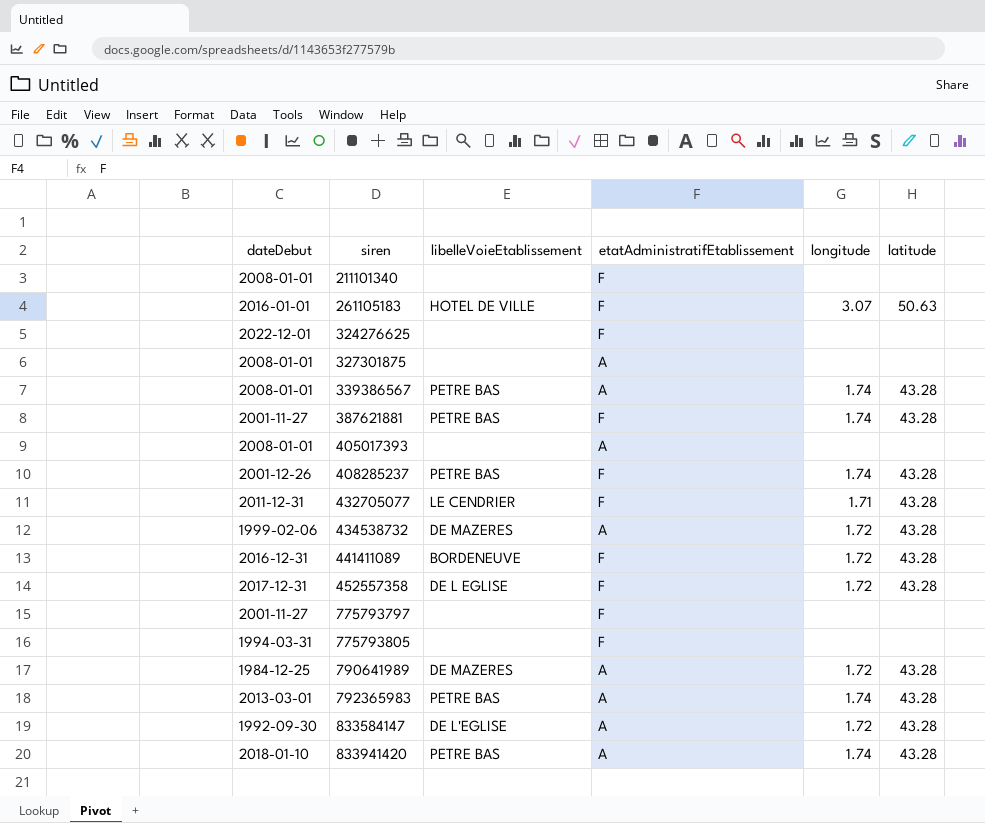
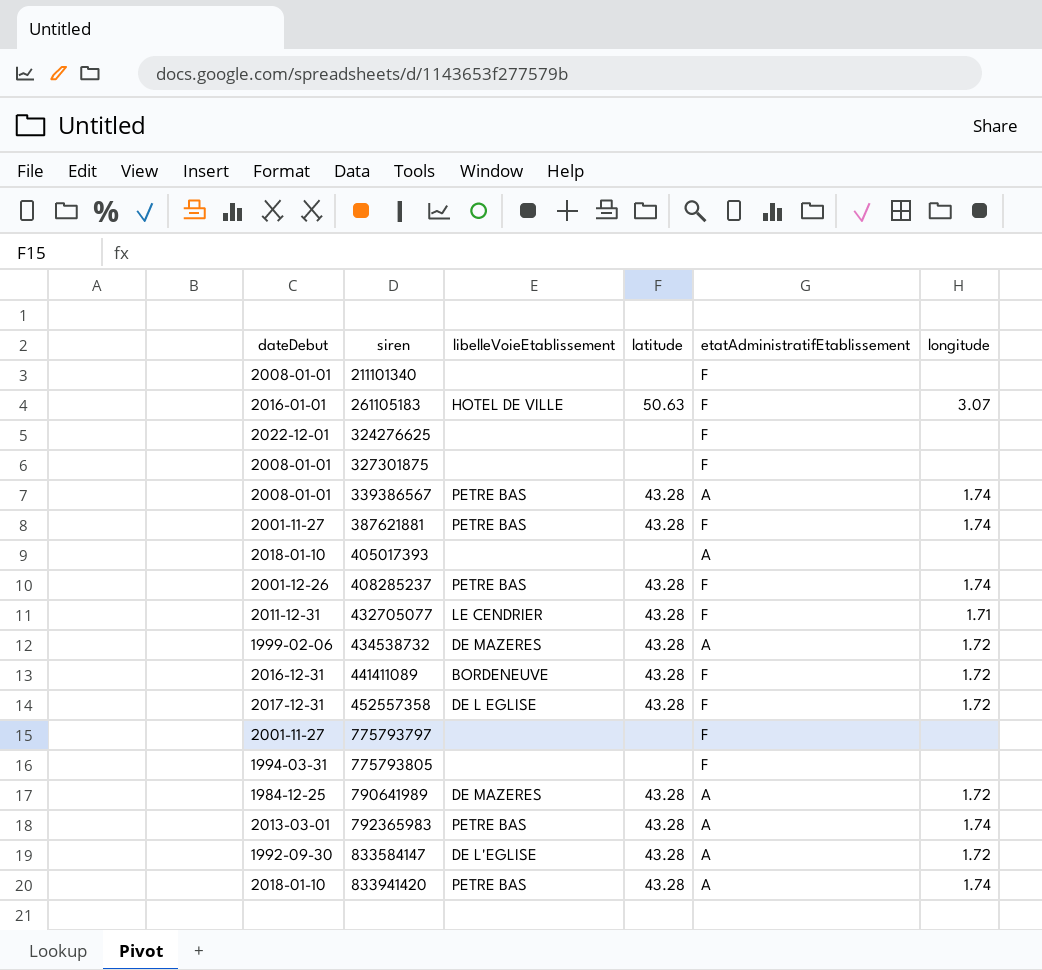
column latitude | position: 6 -> 4
327301875 | etatAdministratifEtablissement: A -> F
405017393 | dateDebut: 2008-01-01 -> 2018-01-10

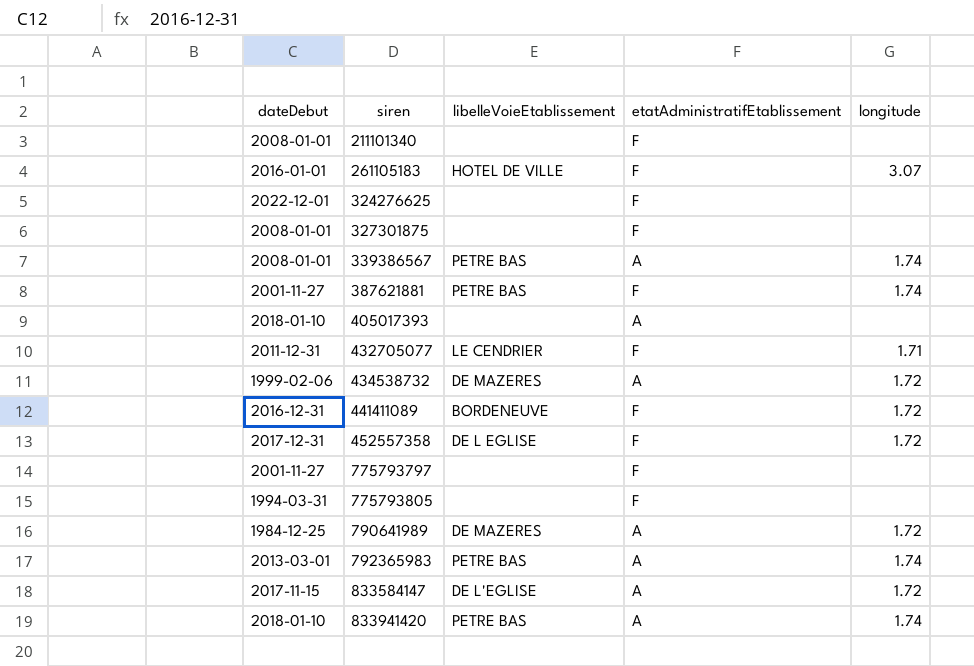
column latitude | position: 4 -> none
row 408285237: 2001-12-26 | PETRE BAS | 43.28 | F | 1.74 -> none
833584147 | dateDebut: 1992-09-30 -> 2017-11-15

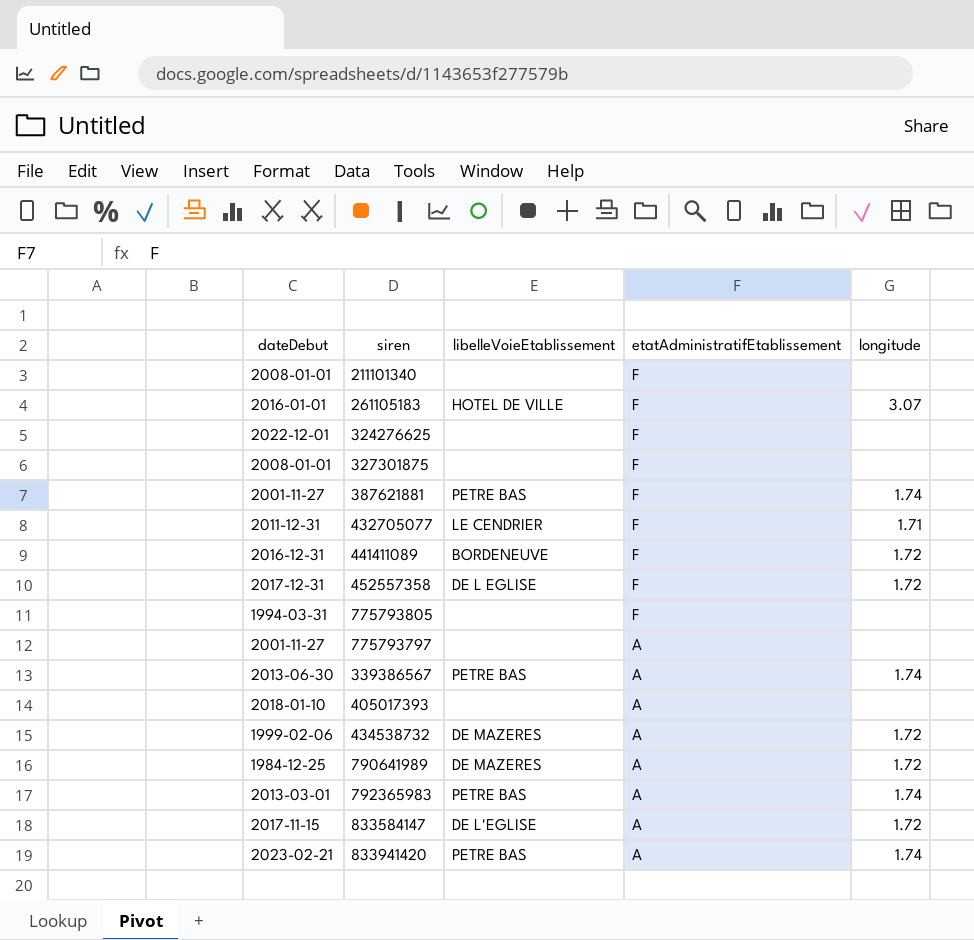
row order: siren ascending -> etatAdministratifEtablissement descending
775793797 | etatAdministratifEtablissement: F -> A
339386567 | dateDebut: 2008-01-01 -> 2013-06-30
833941420 | dateDebut: 2018-01-10 -> 2023-02-21

